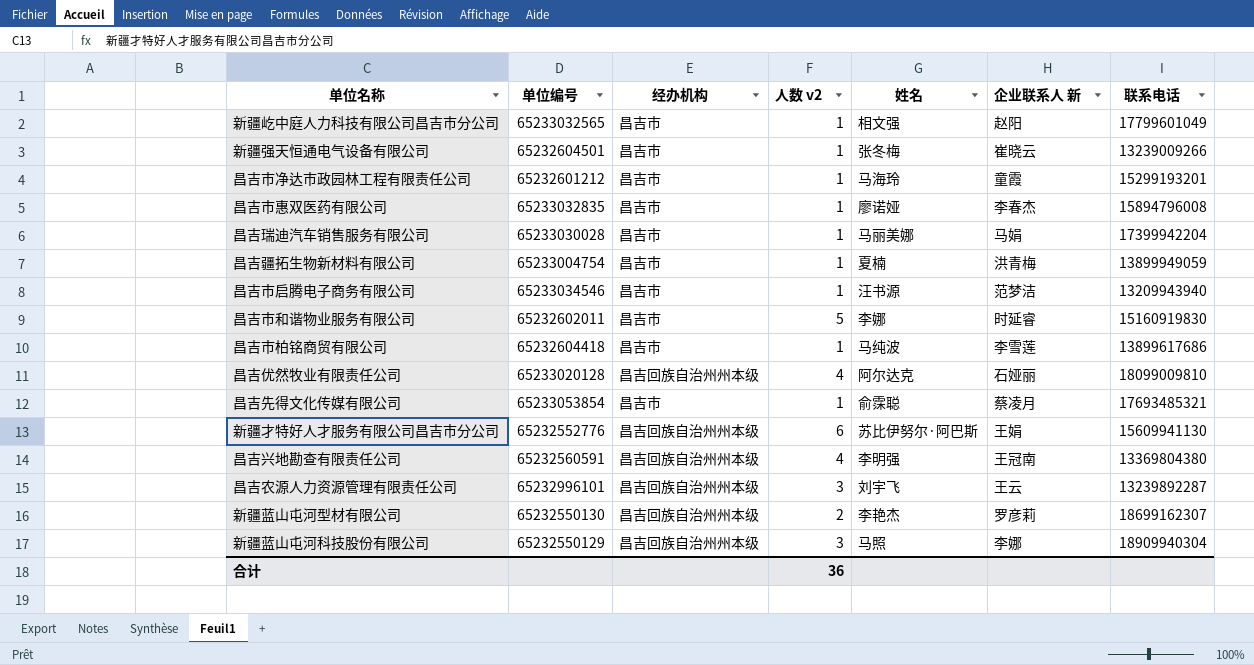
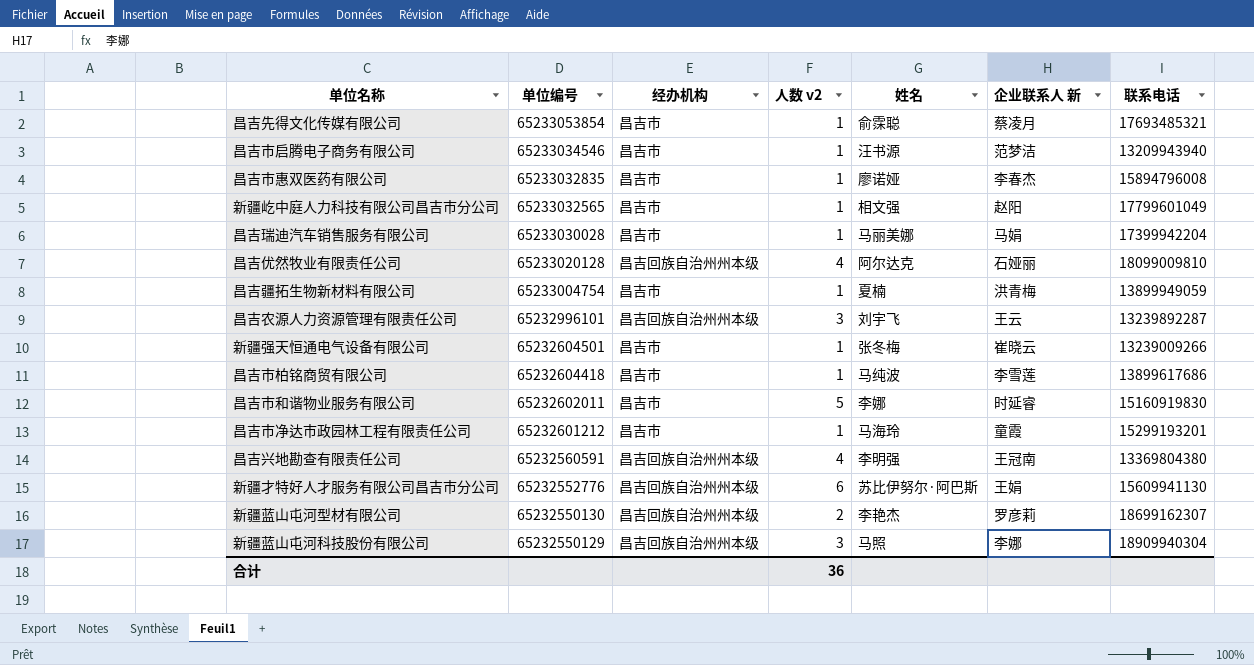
row order: none -> 单位编号 descending

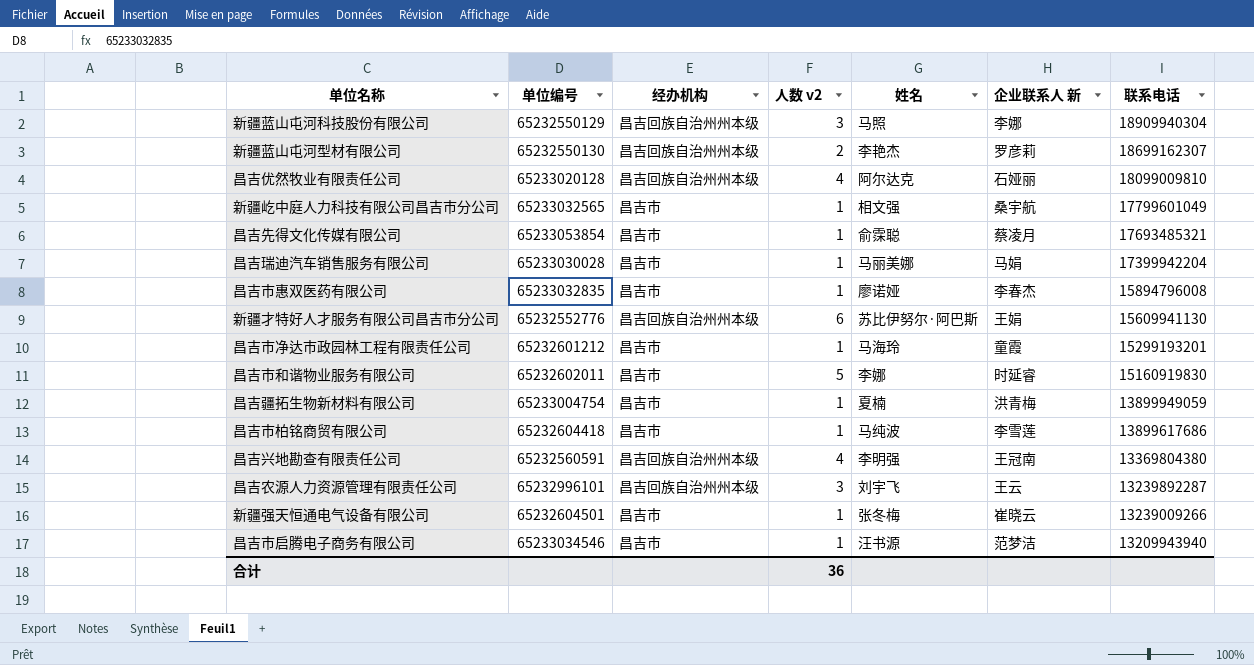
row order: 单位编号 descending -> 联系电话 descending
新疆屹中庭人力科技有限公司昌吉市分公司 | 企业联系人 新: 赵阳 -> 桑宇航

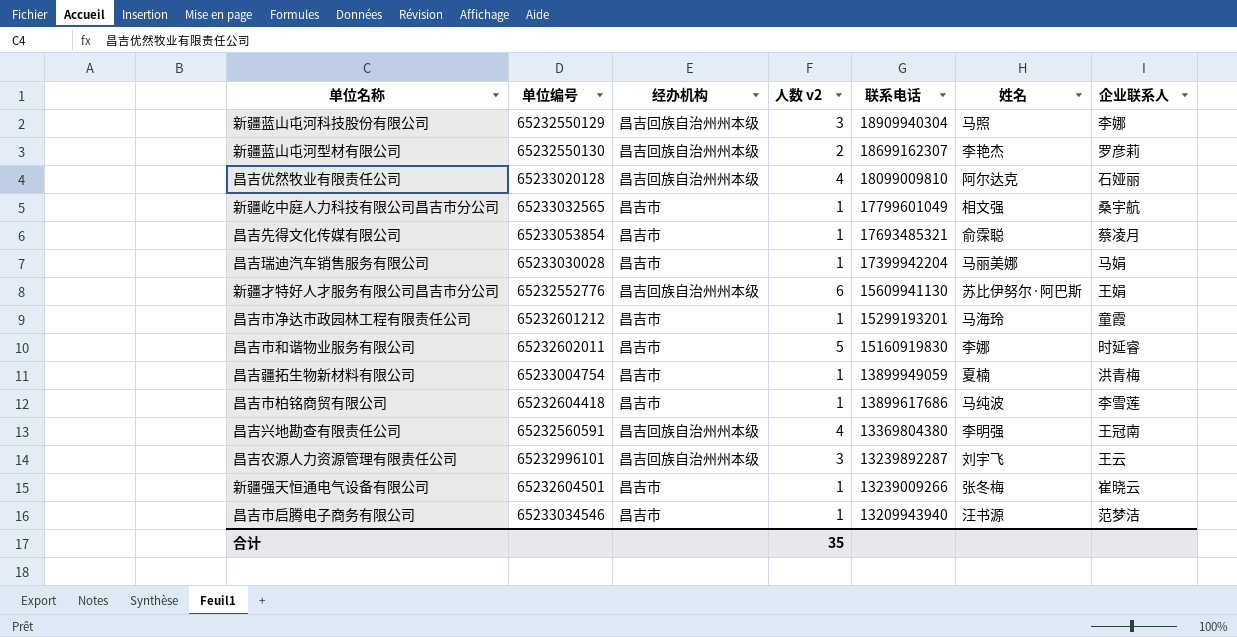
column 联系电话 | position: 7 -> 5
column name: 企业联系人 新 -> 企业联系人
row 昌吉市惠双医药有限公司: 65233032835 | 昌吉市 | 1 | 廖诺娅 | 李春杰 | 15894796008 -> none
合计 | 人数 v2: 36 -> 35

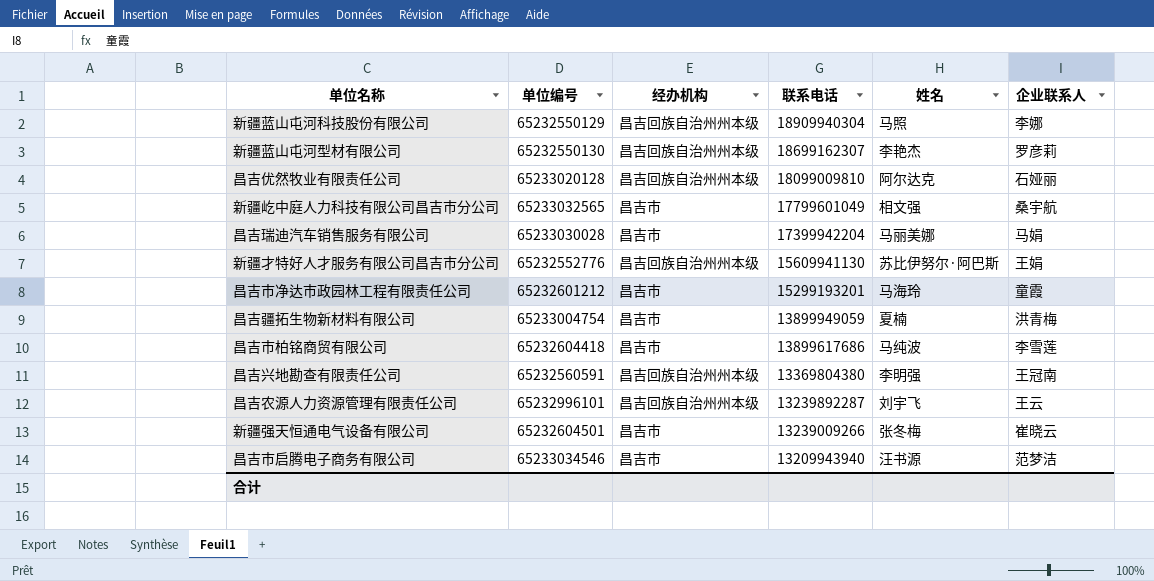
column 人数 v2 | position: 4 -> none
row 昌吉先得文化传媒有限公司: 65233053854 | 昌吉市 | 1 | 17693485321 | 俞霂聪 | 蔡凌月 -> none
row 昌吉市和谐物业服务有限公司: 65232602011 | 昌吉市 | 5 | 15160919830 | 李娜 | 时延睿 -> none

